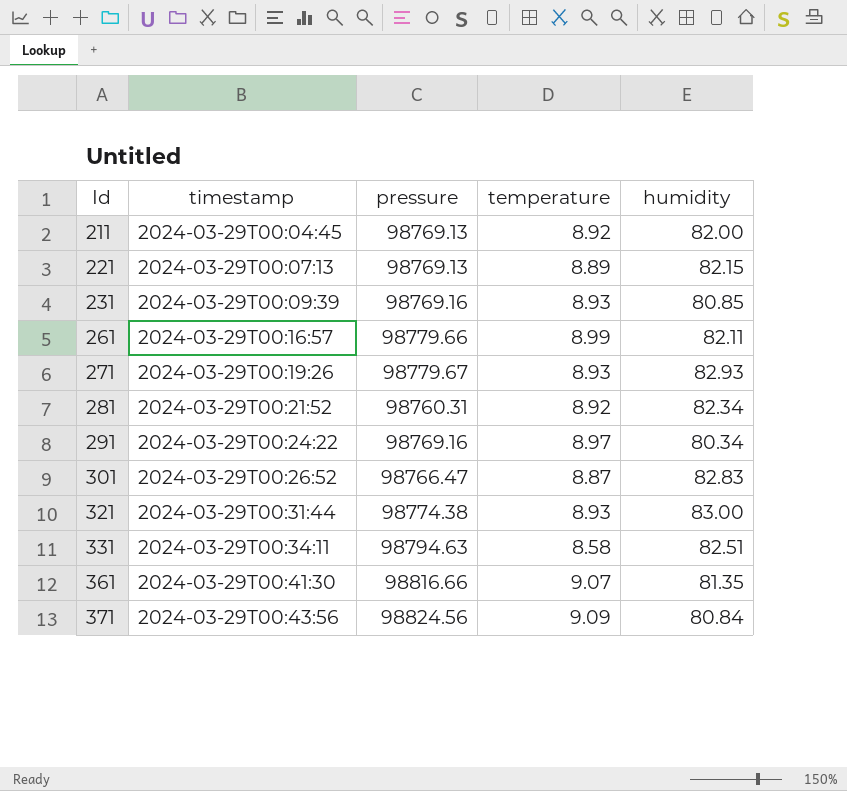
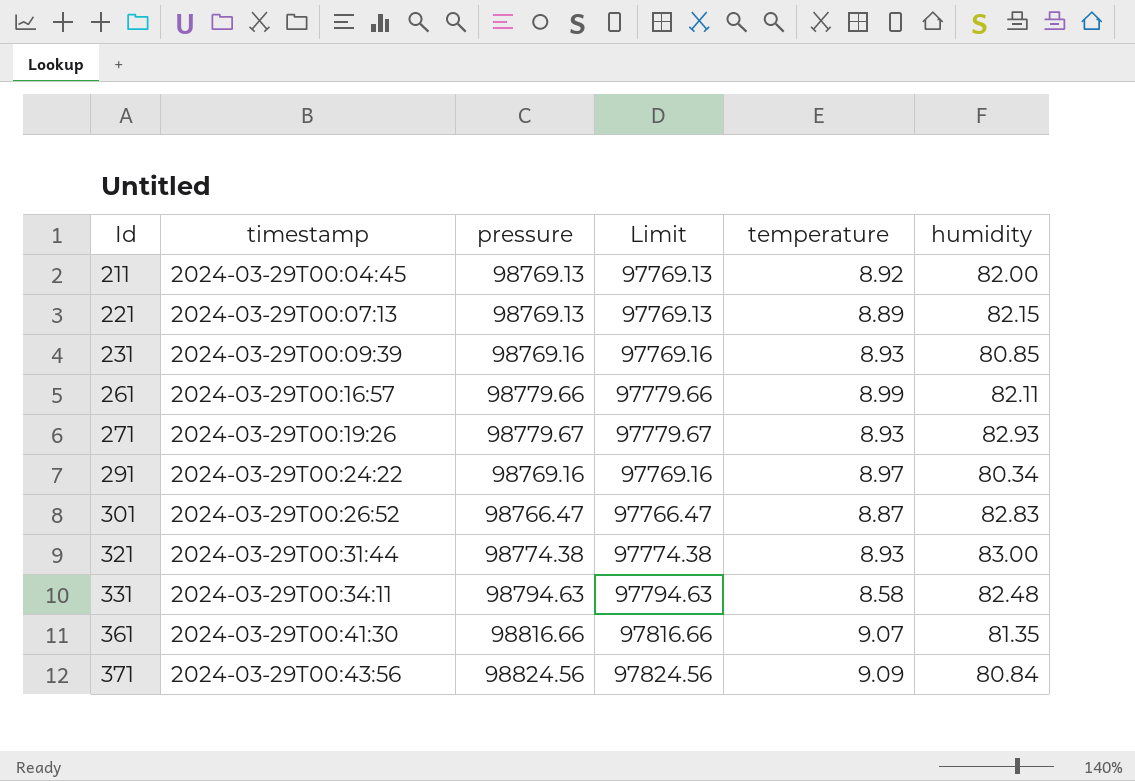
column Limit | formula: none -> [pressure] - 1000
row 281: 2024-03-29T00:21:52 | 98760.31 | 8.92 | 82.34 -> none
331 | humidity: 82.51 -> 82.48

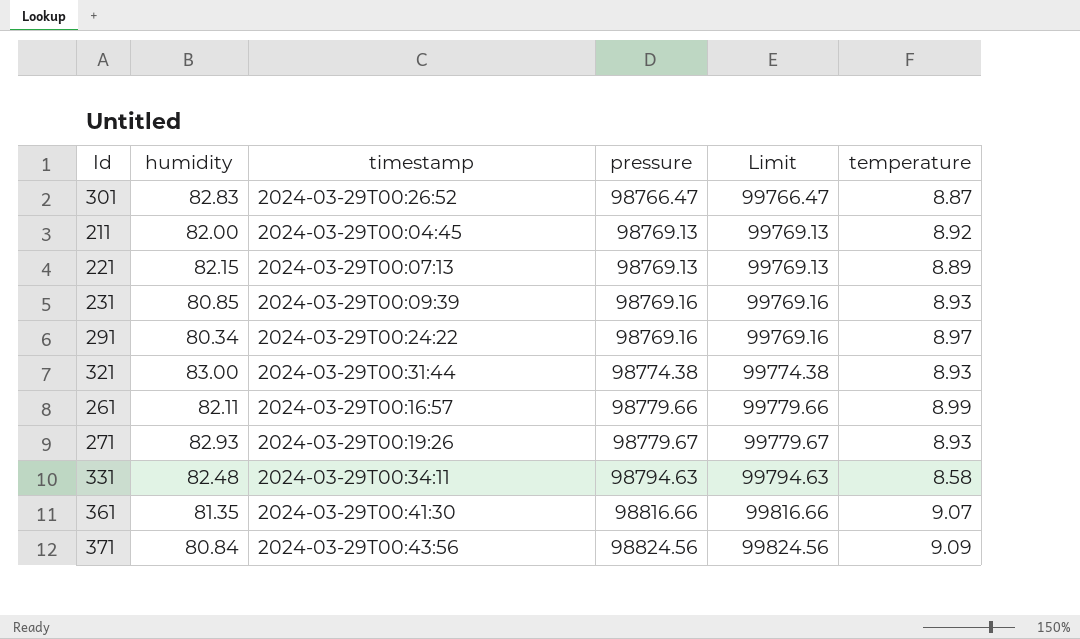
row order: Id ascending -> pressure ascending
column humidity | position: 6 -> 2
column Limit | formula: [pressure] - 1000 -> [pressure] + 1000

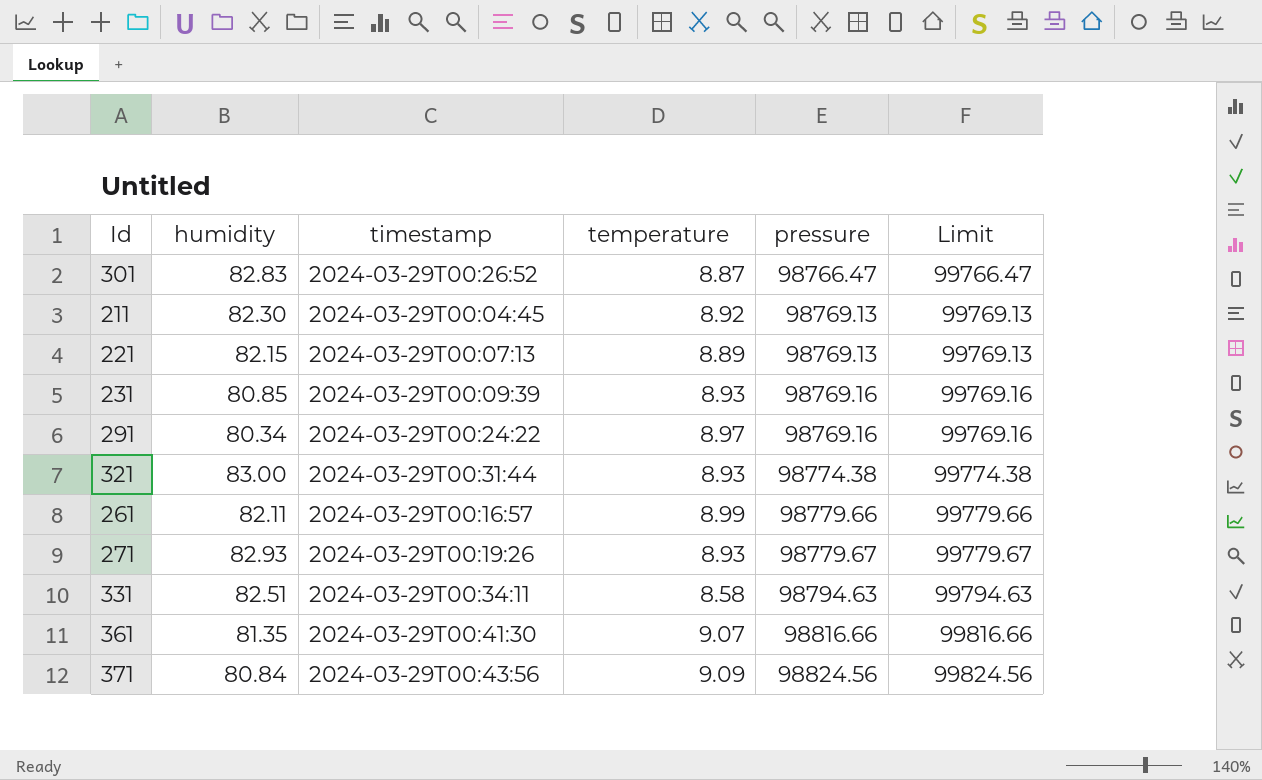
column temperature | position: 6 -> 4
211 | humidity: 82.00 -> 82.30
331 | humidity: 82.48 -> 82.51

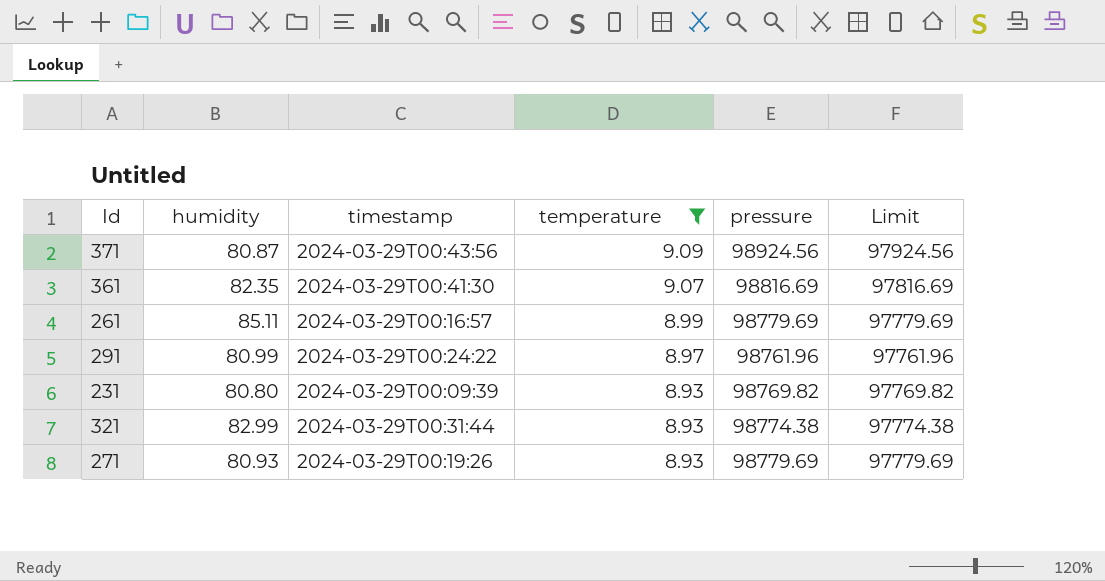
filter: none -> temperature >= 8.93
row order: pressure ascending -> temperature descending
column Limit | formula: [pressure] + 1000 -> [pressure] - 1000
371 | humidity: 80.84 -> 80.87
371 | pressure: 98824.56 -> 98924.56
361 | humidity: 81.35 -> 82.35
361 | pressure: 98816.66 -> 98816.69
261 | humidity: 82.11 -> 85.11
261 | pressure: 98779.66 -> 98779.69
291 | humidity: 80.34 -> 80.99
291 | pressure: 98769.16 -> 98761.96
231 | humidity: 80.85 -> 80.80
231 | pressure: 98769.16 -> 98769.82
321 | humidity: 83.00 -> 82.99
271 | humidity: 82.93 -> 80.93
271 | pressure: 98779.67 -> 98779.69

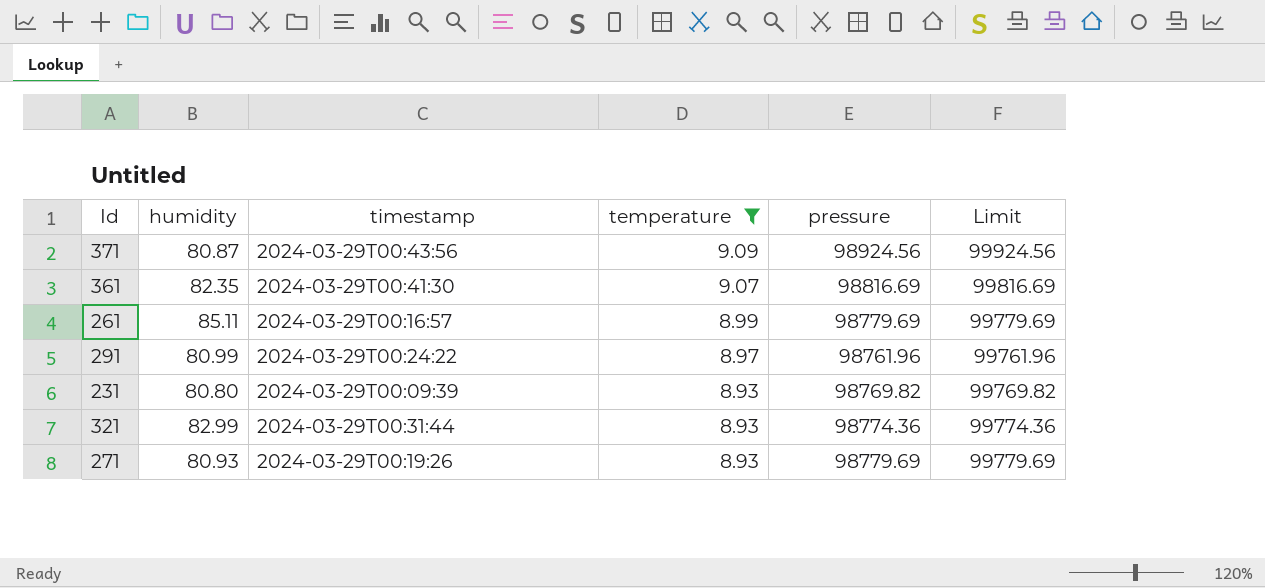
column Limit | formula: [pressure] - 1000 -> [pressure] + 1000
321 | pressure: 98774.38 -> 98774.36

